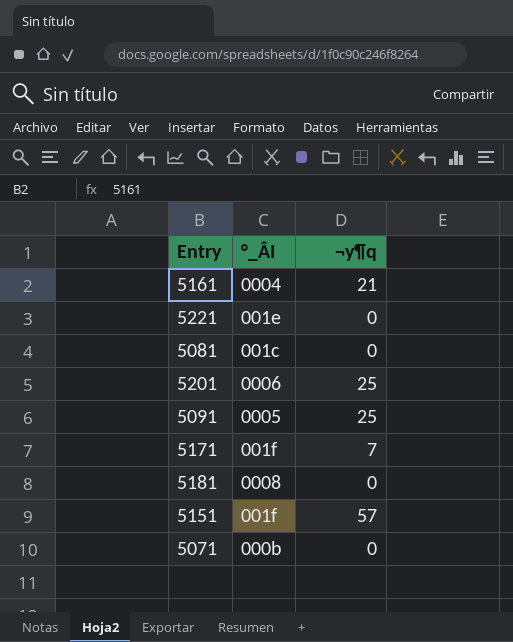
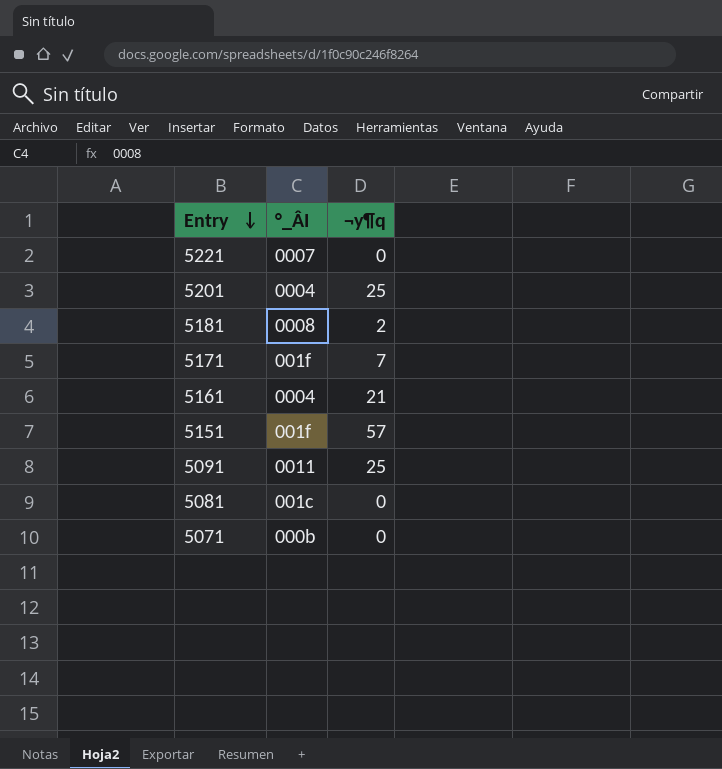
row order: none -> Entry descending
5221 | °_ÂI: 001e -> 0007
5201 | °_ÂI: 0006 -> 0004
5181 | ¬y¶q: 0 -> 2
5091 | °_ÂI: 0005 -> 0011

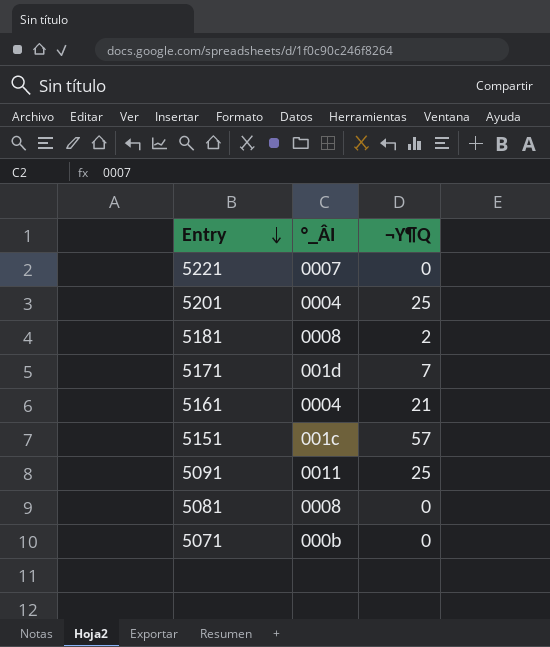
column name: ¬y¶q -> ¬Y¶Q
5171 | °_ÂI: 001f -> 001d
5151 | °_ÂI: 001f -> 001c
5081 | °_ÂI: 001c -> 0008

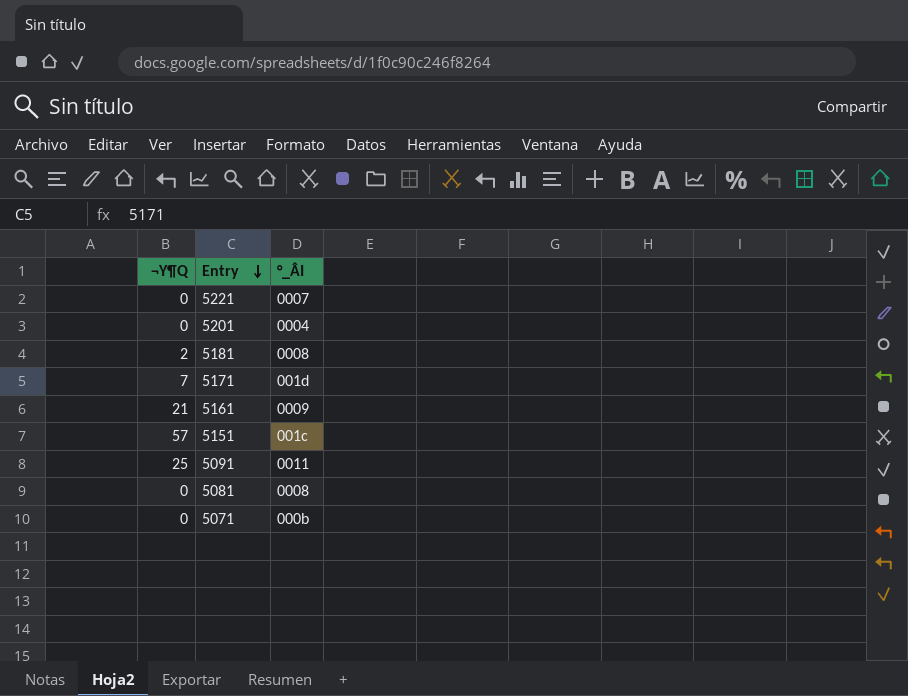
column ¬Y¶Q | position: 3 -> 1
5201 | ¬Y¶Q: 25 -> 0
5161 | °_ÂI: 0004 -> 0009

